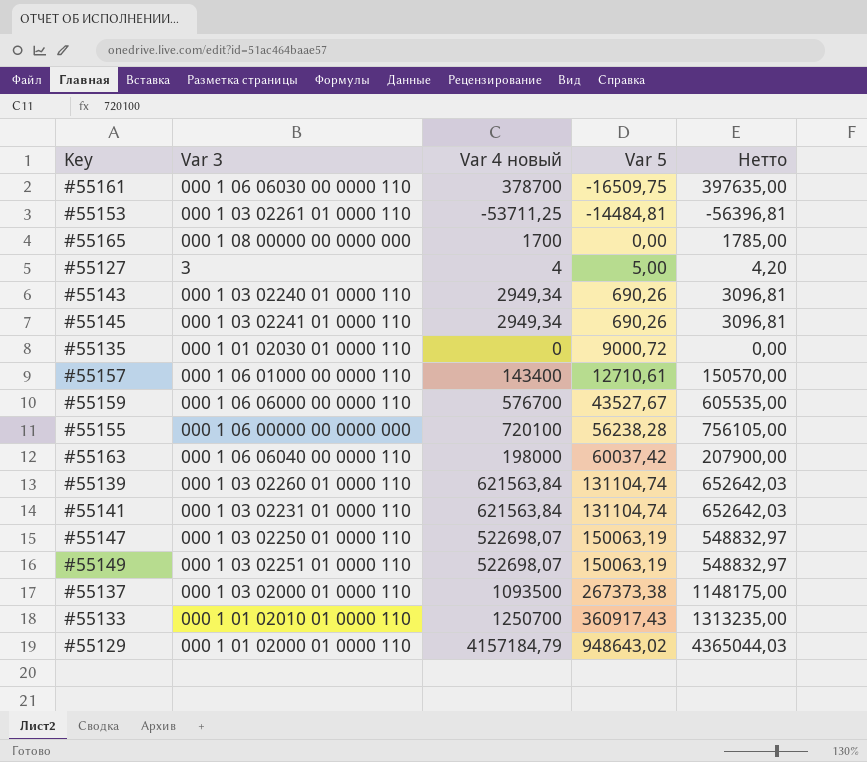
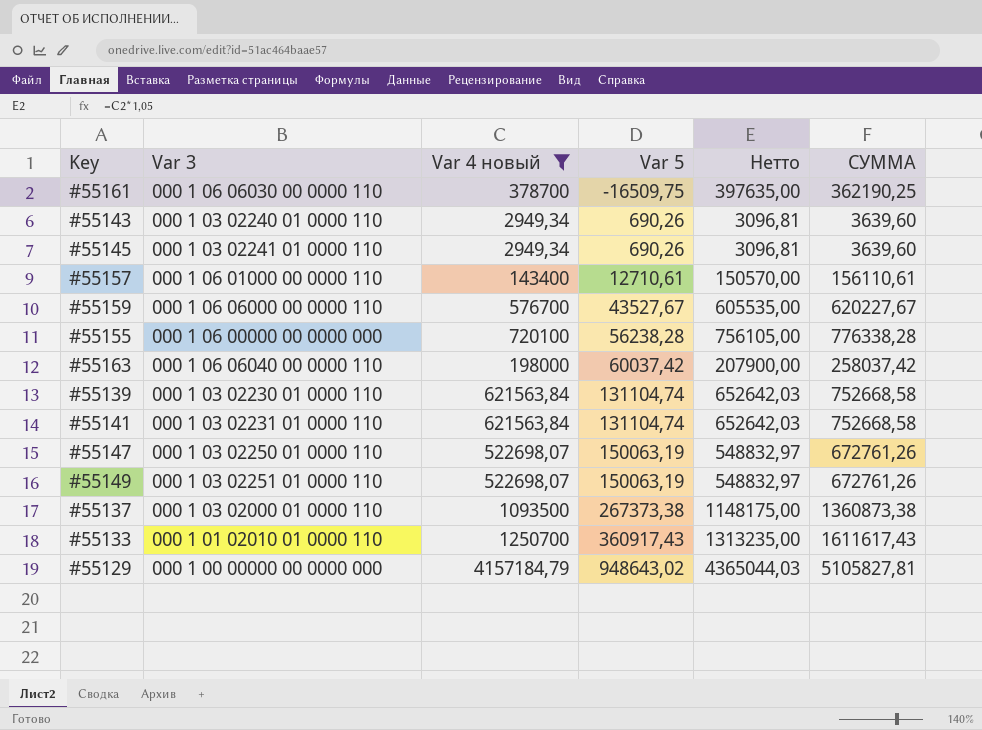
filter: none -> Var 4 новый >= 2949,34
column СУММА | formula: none -> [Var 4 новый] + [Var 5]
#55139 | Var 3: 000 1 03 02260 01 0000 110 -> 000 1 03 02230 01 0000 110
#55129 | Var 3: 000 1 01 02000 01 0000 110 -> 000 1 00 00000 00 0000 000

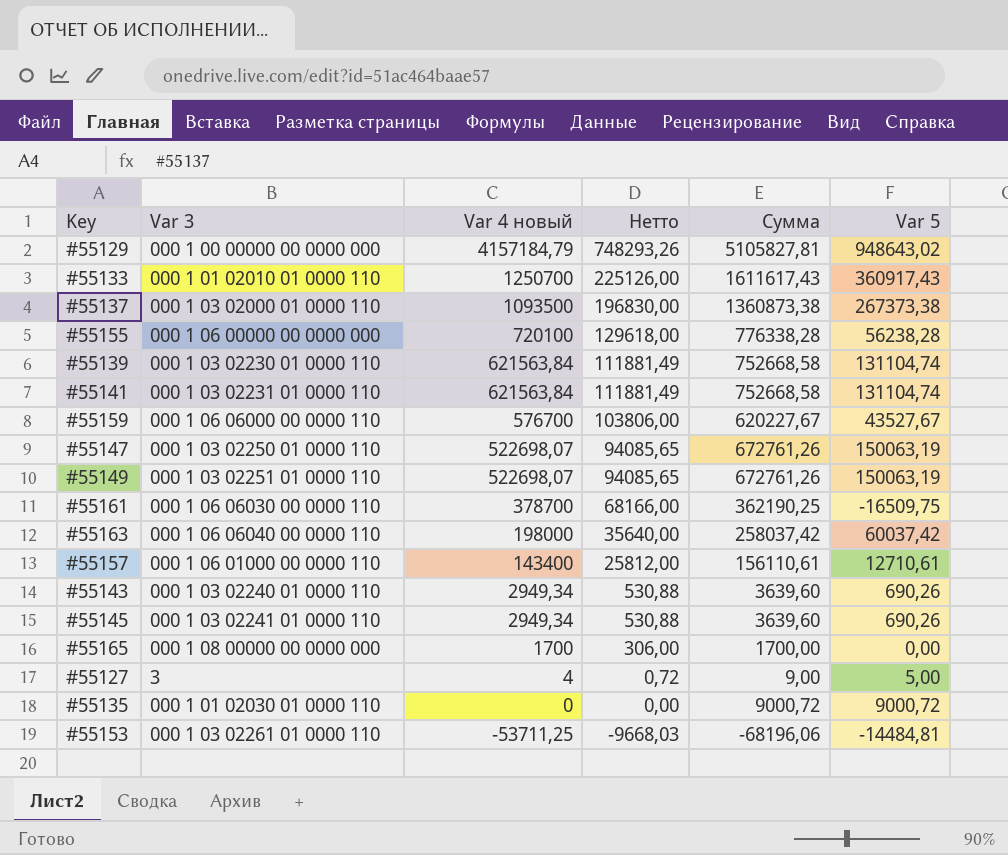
filter: Var 4 новый >= 2949,34 -> none
row order: Var 5 ascending -> Var 4 новый descending
column Нетто | formula: [Var 4 новый] * 1,05 -> [Var 4 новый] * 0,18
column name: СУММА -> Сумма
column Var 5 | position: 4 -> 6

